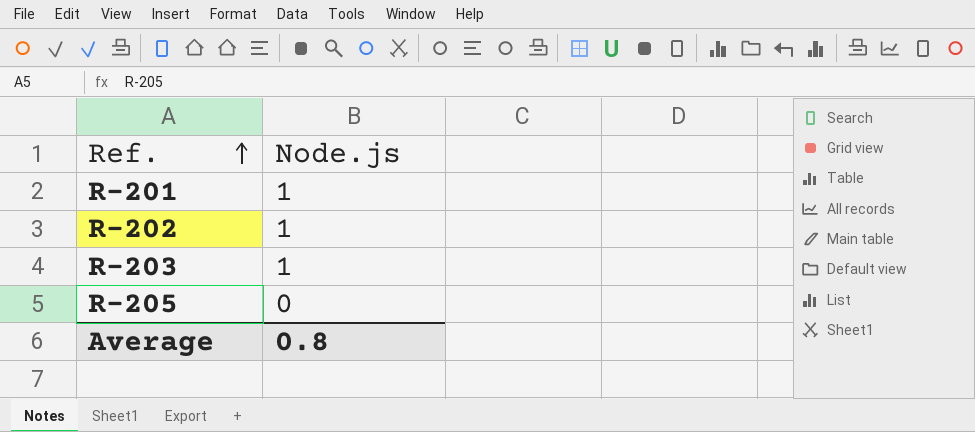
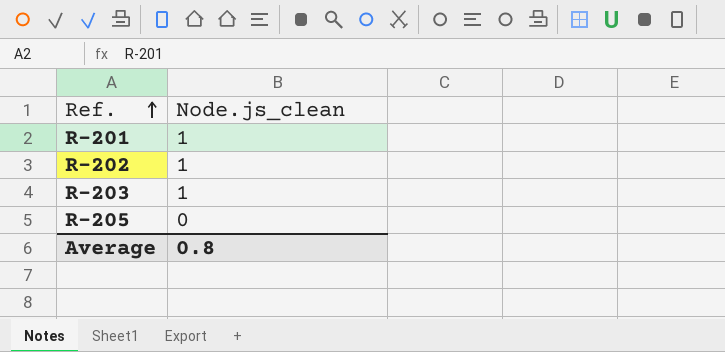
column name: Node.js -> Node.js_clean

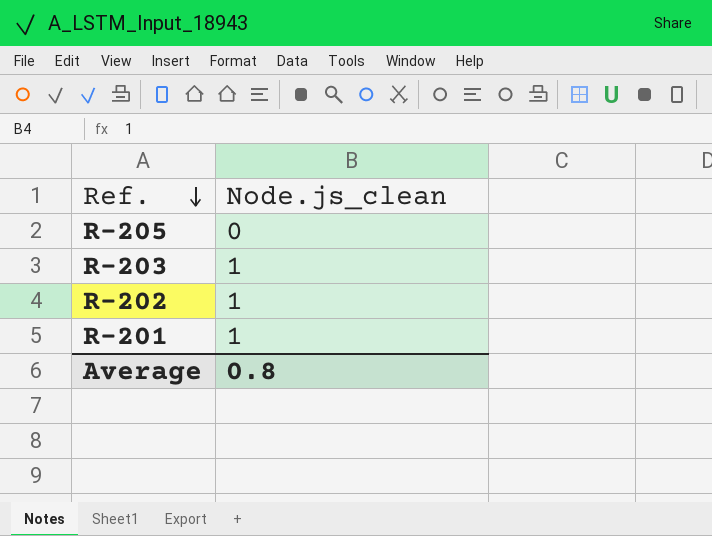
row order: Ref. ascending -> Ref. descending

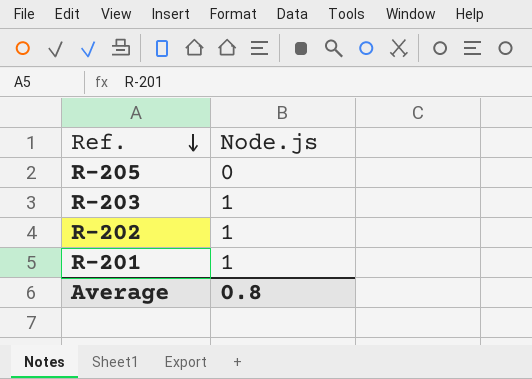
column name: Node.js_clean -> Node.js

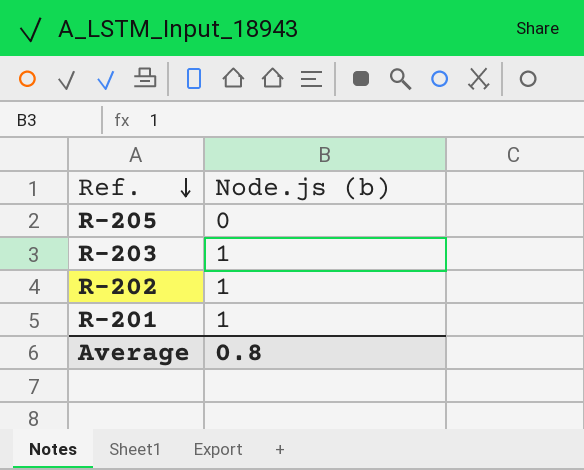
column name: Node.js -> Node.js (b)

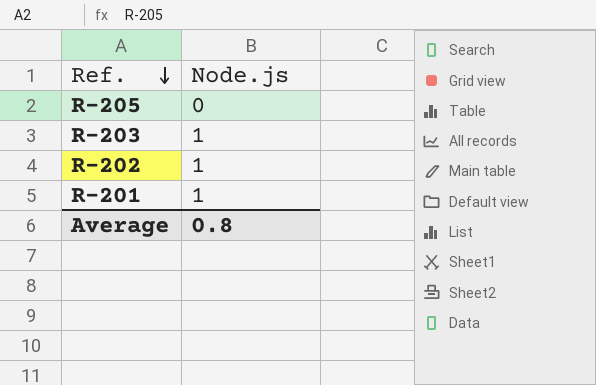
column name: Node.js (b) -> Node.js

